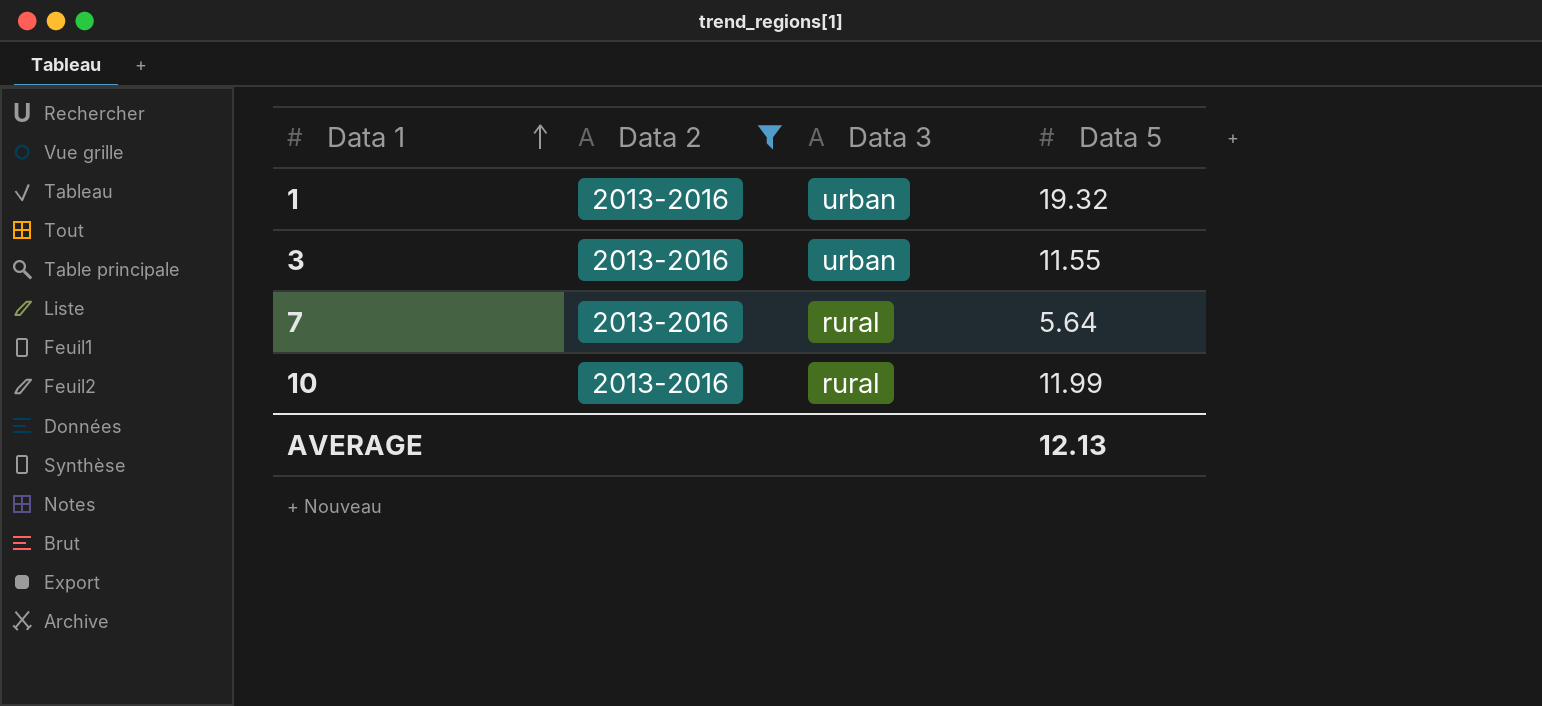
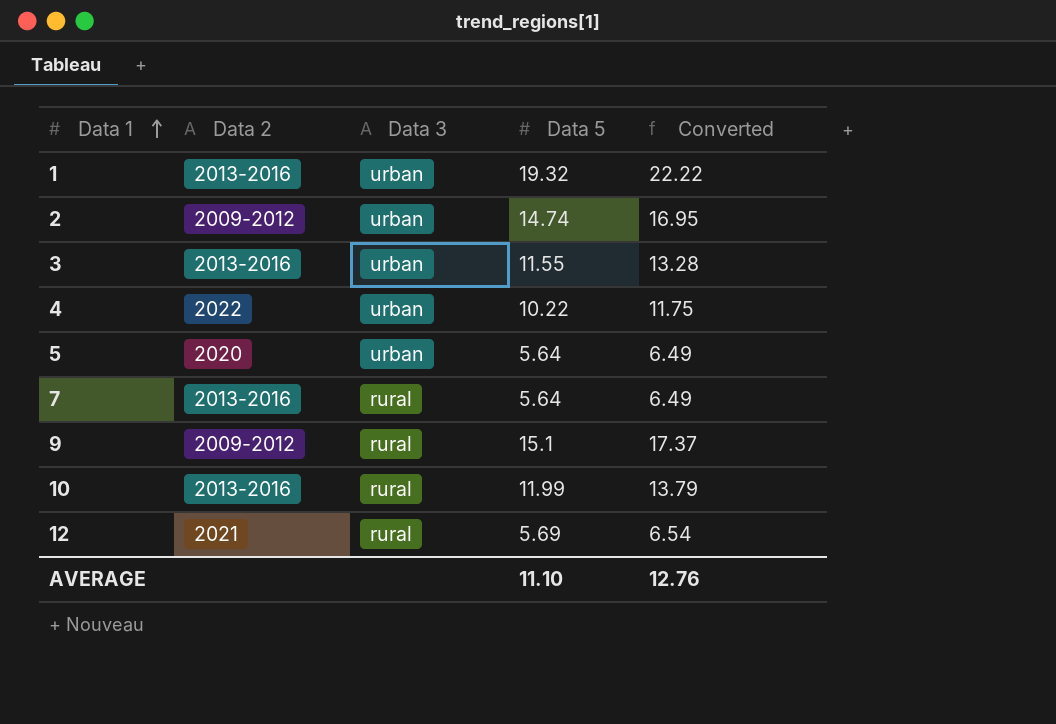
filter: Data 2 = 2013-2016 -> none
column Converted | formula: none -> [Data 5] * 1.15
AVERAGE | Data 5: 12.13 -> 11.10

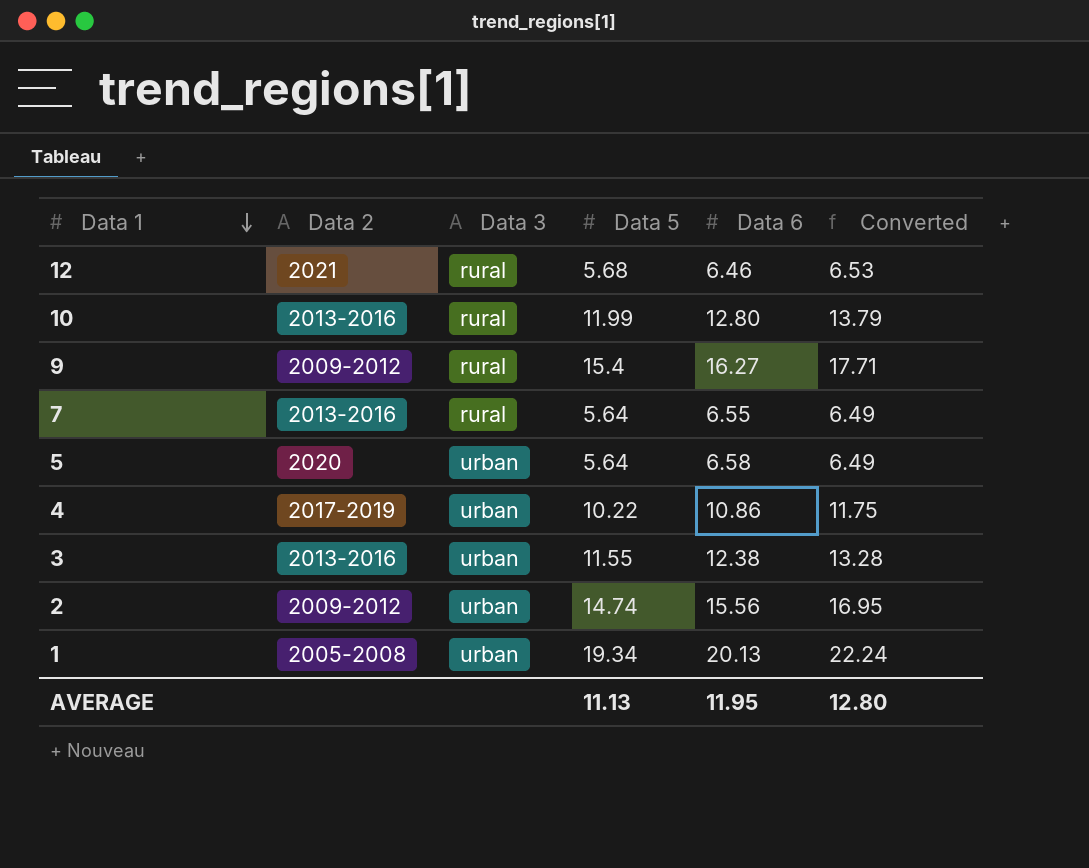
row order: Data 1 ascending -> Data 1 descending
column Data 6 | position: none -> 5
12 | Data 5: 5.69 -> 5.68
12 | Converted: 6.54 -> 6.53
9 | Data 5: 15.1 -> 15.4
9 | Converted: 17.37 -> 17.71
4 | Data 2: 2022 -> 2017-2019
1 | Data 2: 2013-2016 -> 2005-2008
1 | Data 5: 19.32 -> 19.34
1 | Converted: 22.22 -> 22.24
AVERAGE | Data 5: 11.10 -> 11.13
AVERAGE | Converted: 12.76 -> 12.80

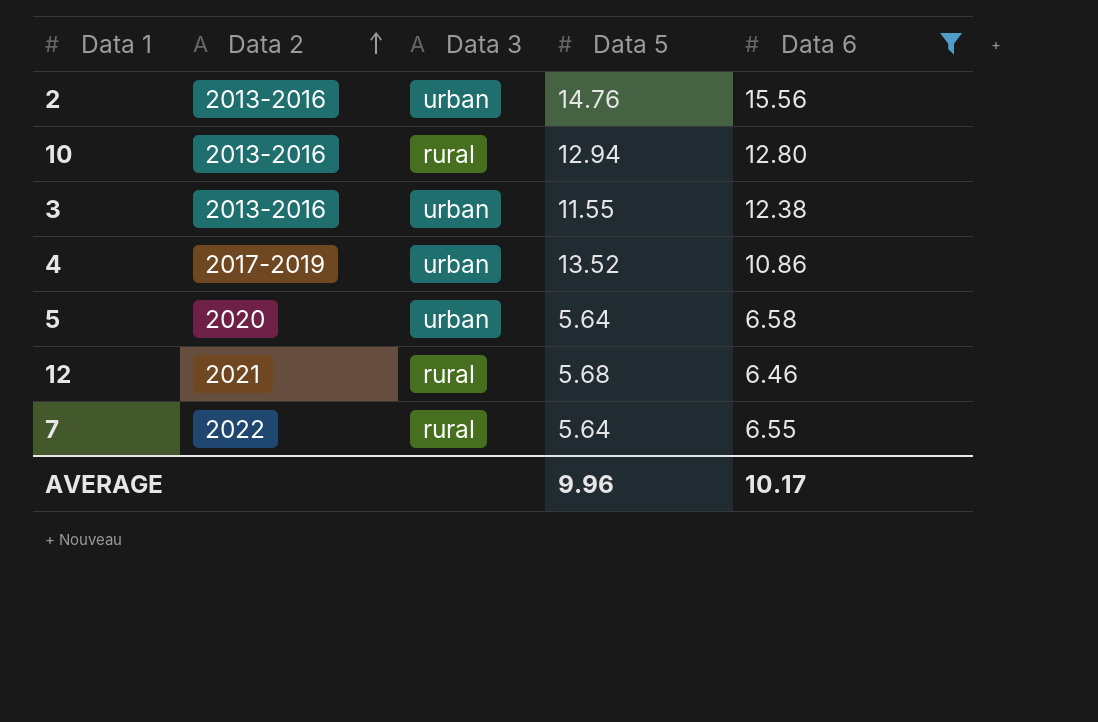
filter: none -> Data 6 <= 15.56
row order: Data 1 descending -> Data 2 ascending
column Converted | formula: [Data 5] * 1.15 -> none
2 | Data 2: 2009-2012 -> 2013-2016
2 | Data 5: 14.74 -> 14.76
10 | Data 5: 11.99 -> 12.94
4 | Data 5: 10.22 -> 13.52
7 | Data 2: 2013-2016 -> 2022
AVERAGE | Data 5: 11.13 -> 9.96
AVERAGE | Data 6: 11.95 -> 10.17

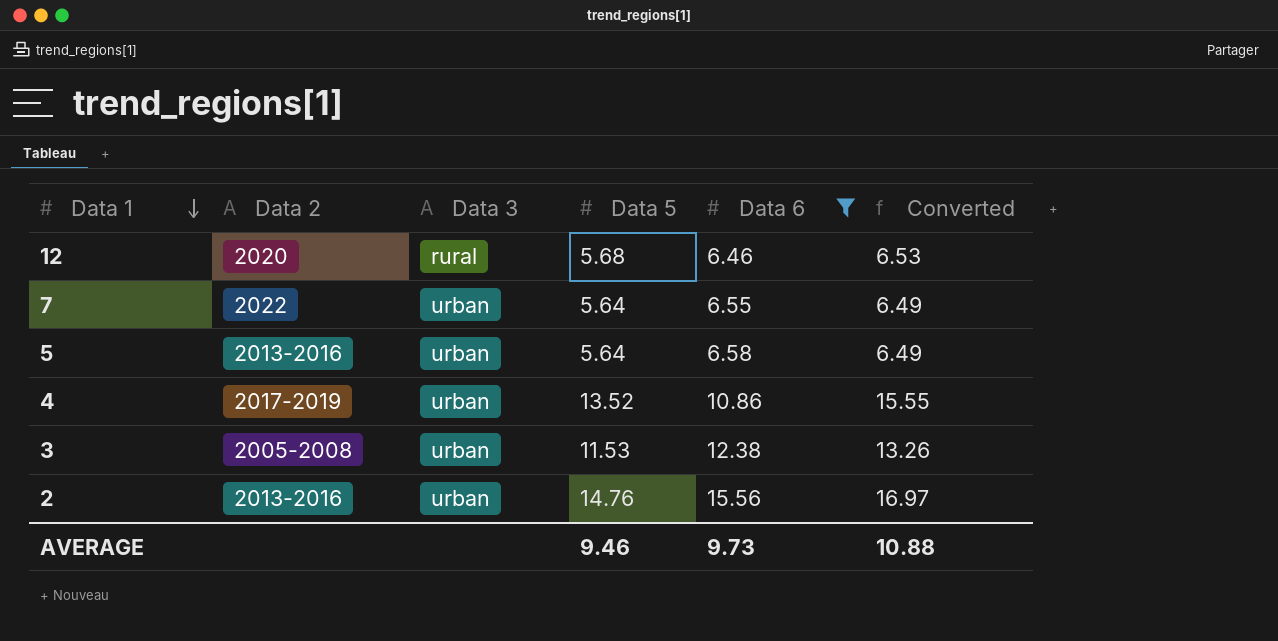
row order: Data 2 ascending -> Data 1 descending
column Converted | formula: none -> [Data 5] * 1.15
row 10: 2013-2016 | rural | 12.94 | 12.80 -> none
12 | Data 2: 2021 -> 2020
7 | Data 3: rural -> urban
5 | Data 2: 2020 -> 2013-2016
3 | Data 2: 2013-2016 -> 2005-2008
3 | Data 5: 11.55 -> 11.53
AVERAGE | Data 5: 9.96 -> 9.46
AVERAGE | Data 6: 10.17 -> 9.73

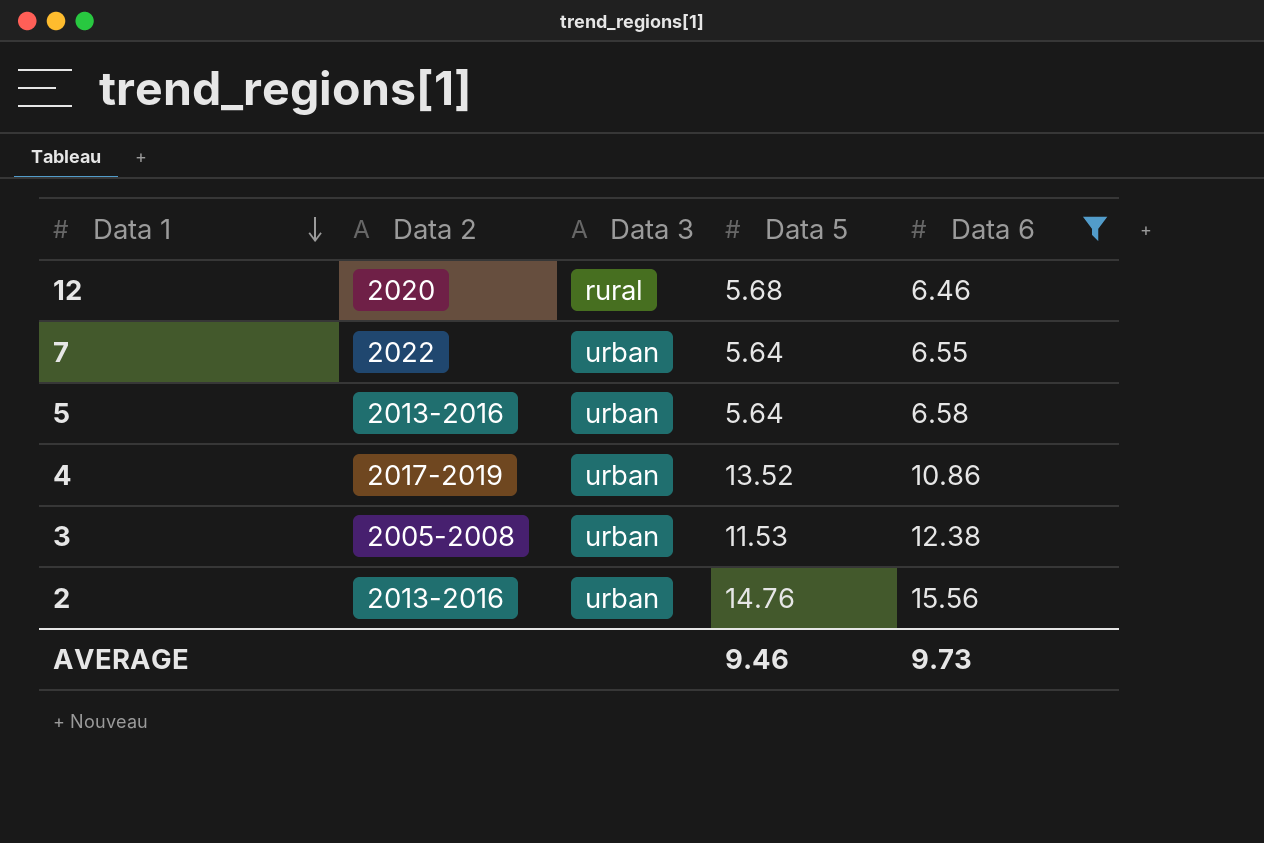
column Converted | formula: [Data 5] * 1.15 -> none

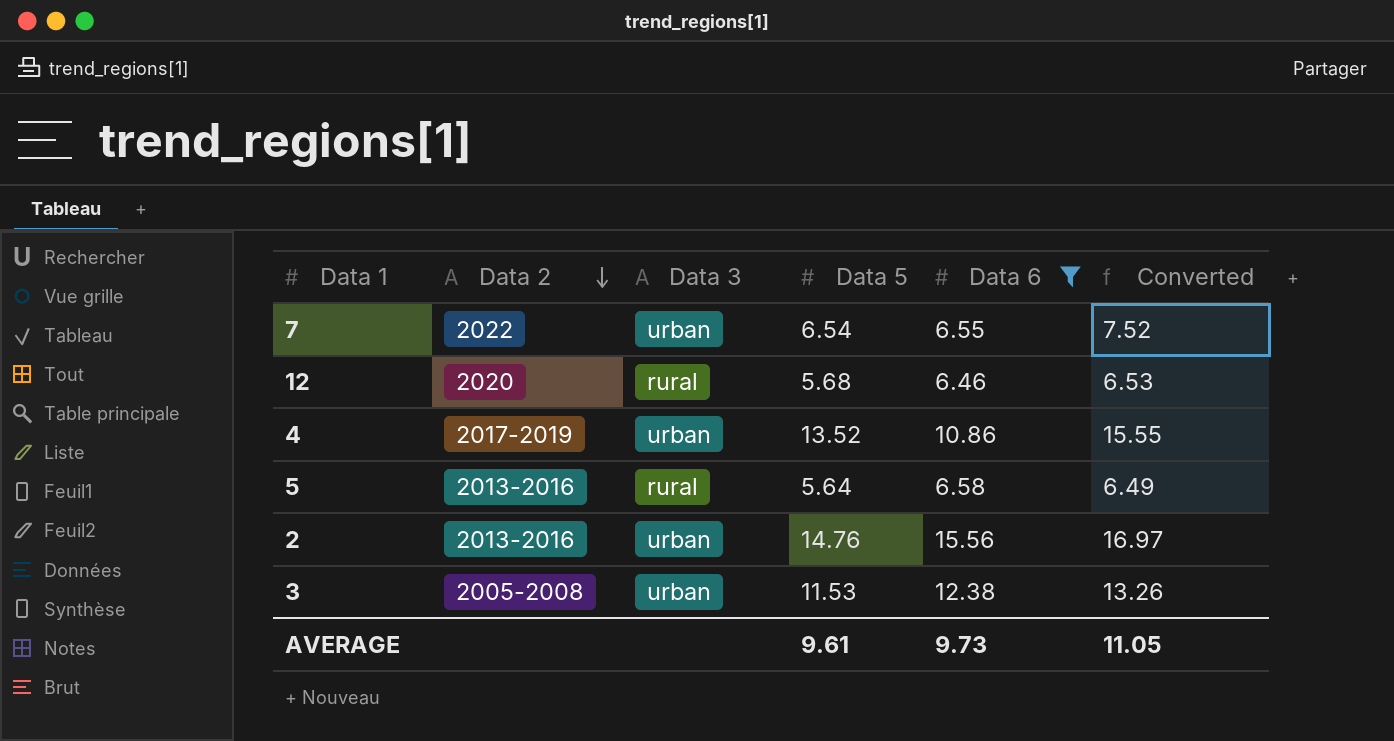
row order: Data 1 descending -> Data 2 descending
column Converted | formula: none -> [Data 5] * 1.15
7 | Data 5: 5.64 -> 6.54
5 | Data 3: urban -> rural
AVERAGE | Data 5: 9.46 -> 9.61

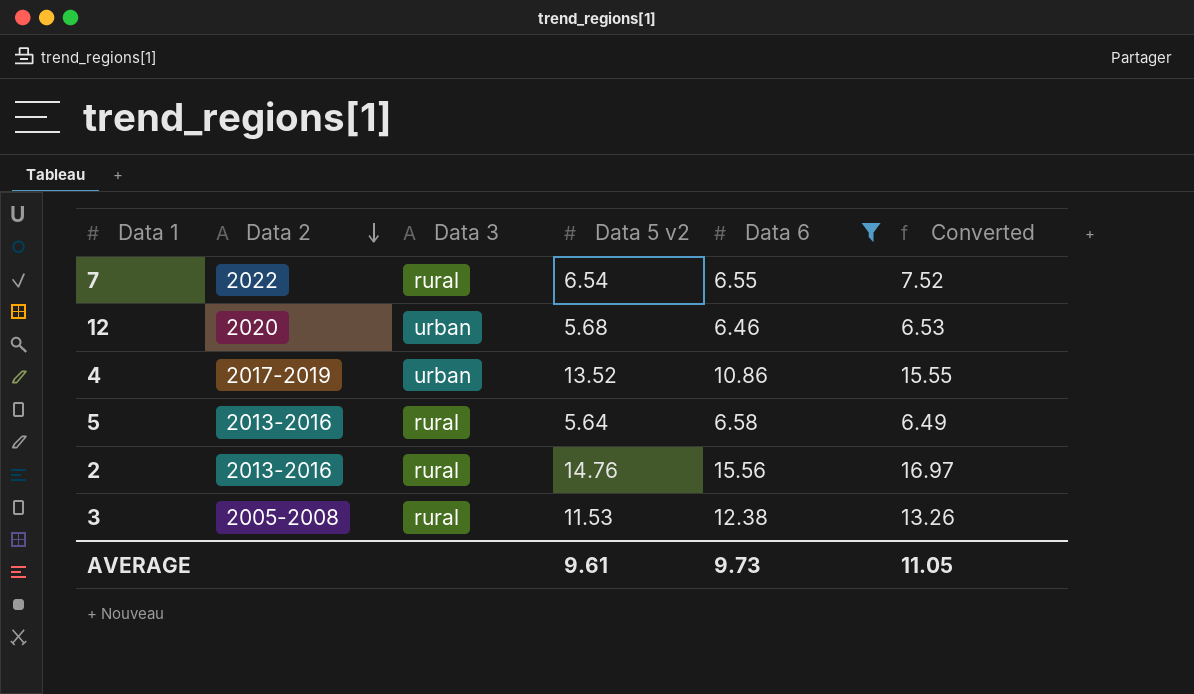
column name: Data 5 -> Data 5 v2
7 | Data 3: urban -> rural
12 | Data 3: rural -> urban
2 | Data 3: urban -> rural
3 | Data 3: urban -> rural

